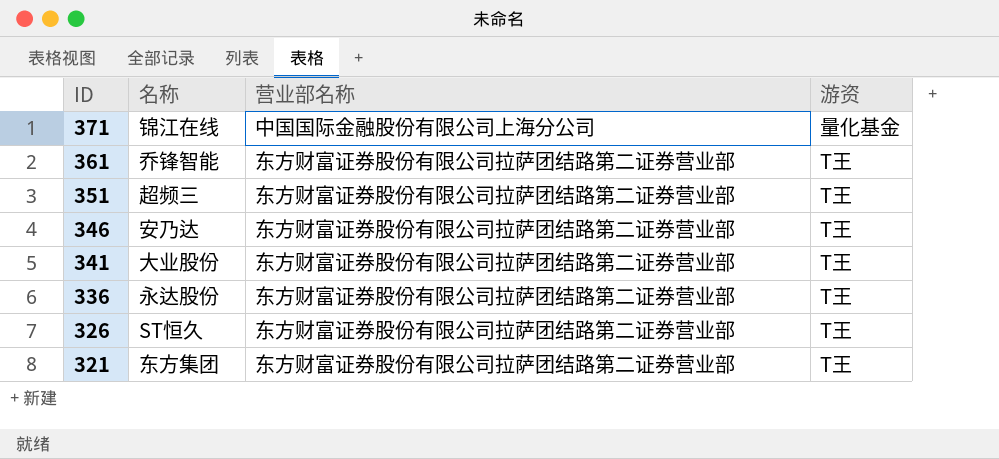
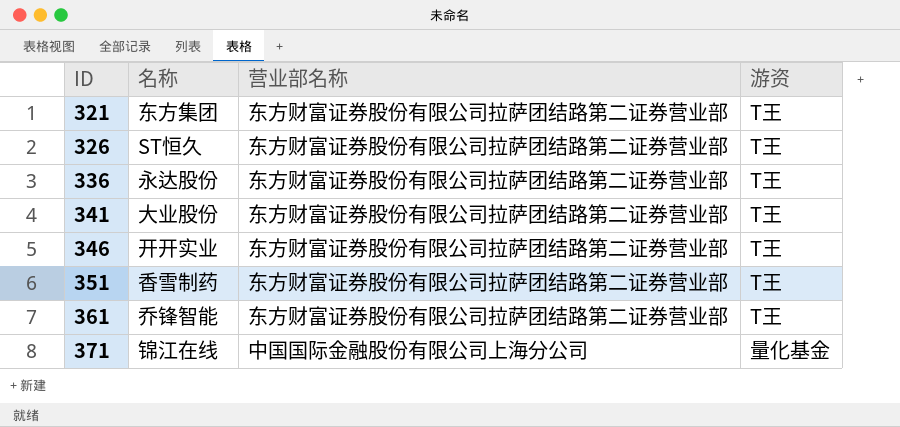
row order: ID descending -> ID ascending
346 | 名称: 安乃达 -> 开开实业
351 | 名称: 超频三 -> 香雪制药

